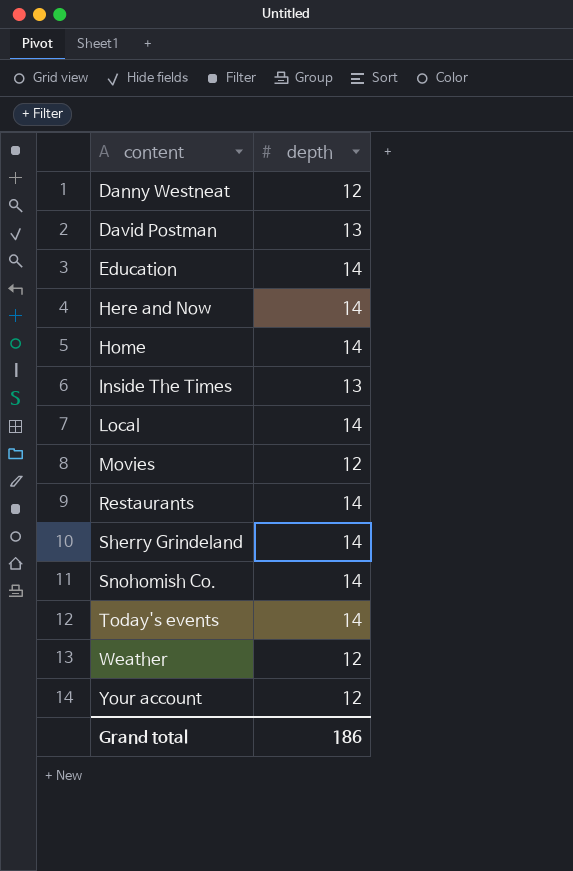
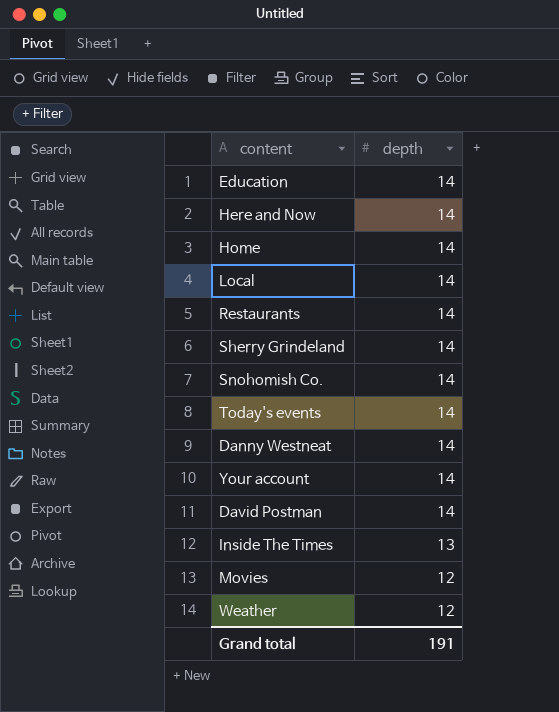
row order: content ascending -> depth descending
Danny Westneat | depth: 12 -> 14
Your account | depth: 12 -> 14
David Postman | depth: 13 -> 14
Grand total | depth: 186 -> 191

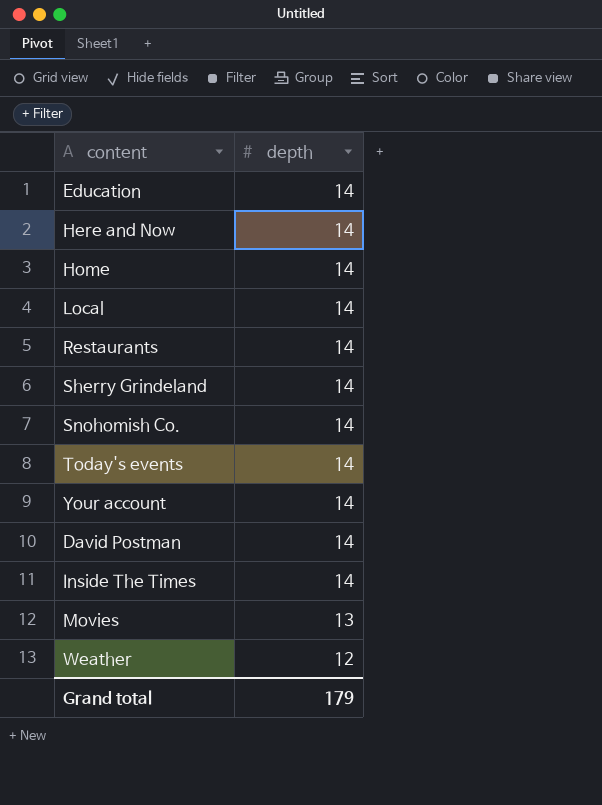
row Danny Westneat: 14 -> none
Inside The Times | depth: 13 -> 14
Movies | depth: 12 -> 13
Grand total | depth: 191 -> 179

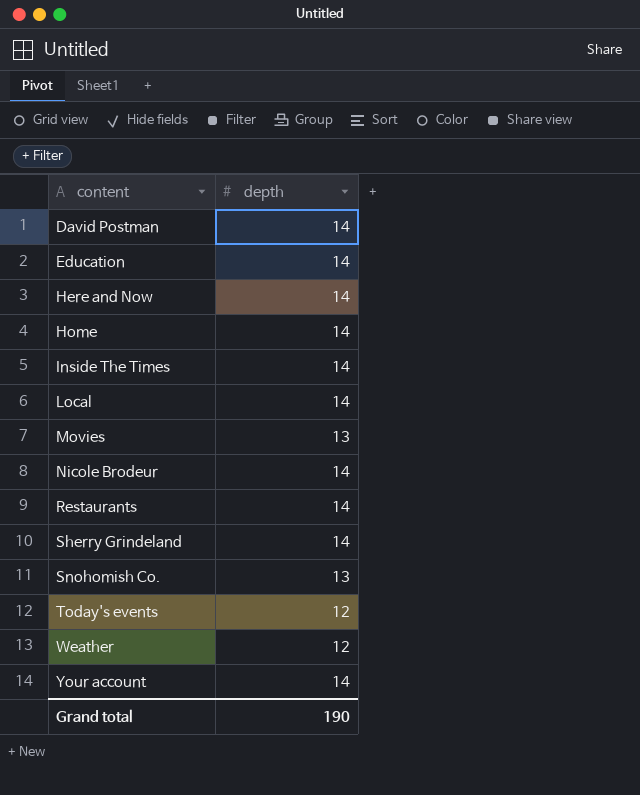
row order: depth descending -> content ascending
row Nicole Brodeur: none -> 14
Snohomish Co. | depth: 14 -> 13
Today's events | depth: 14 -> 12
Grand total | depth: 179 -> 190

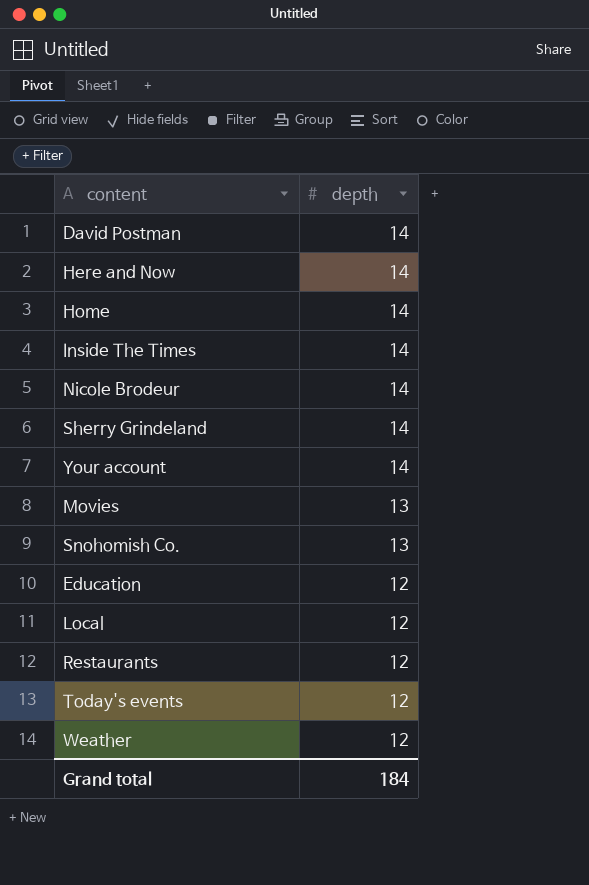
row order: content ascending -> depth descending
Education | depth: 14 -> 12
Local | depth: 14 -> 12
Restaurants | depth: 14 -> 12
Grand total | depth: 190 -> 184

